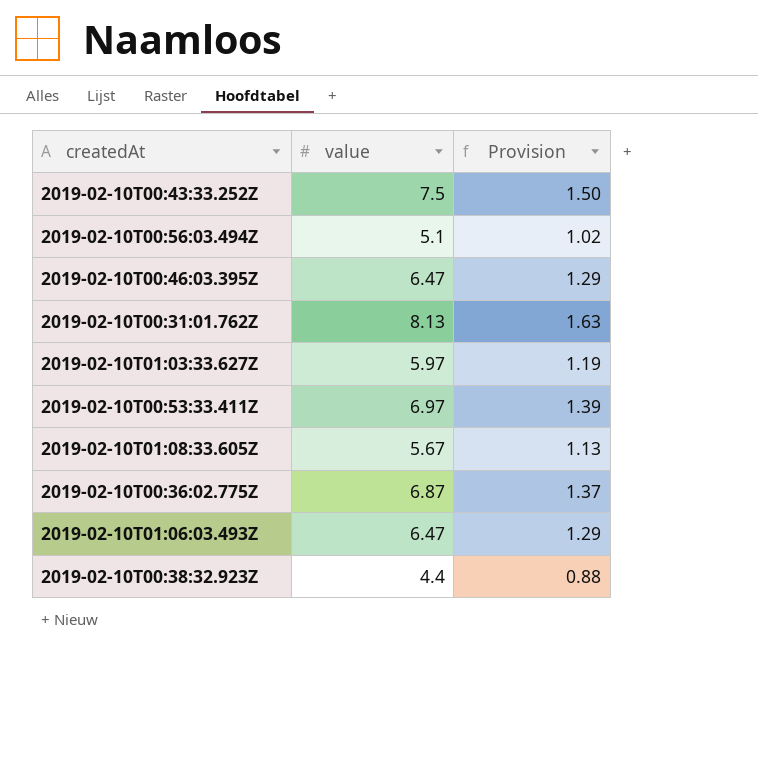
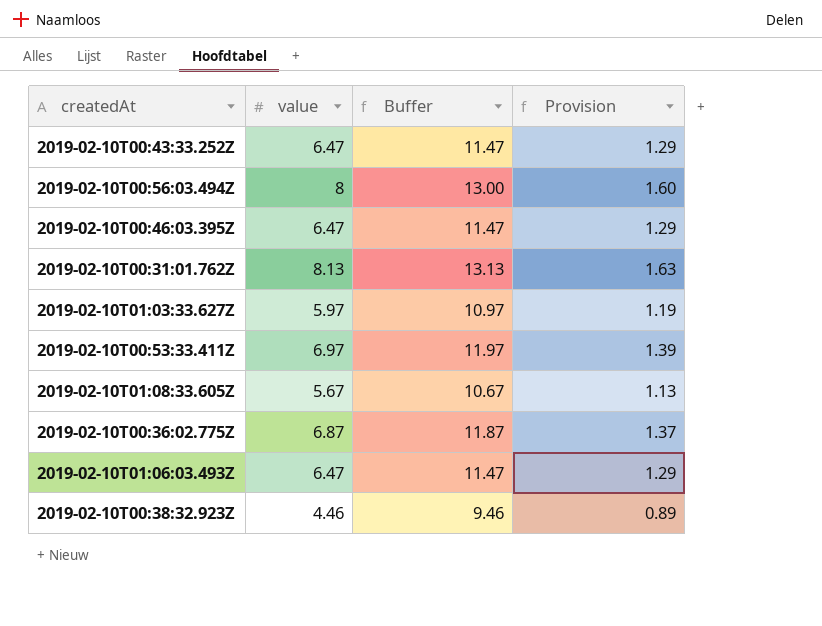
column Buffer | formula: none -> [value] + 5
2019-02-10T00:43:33.252Z | value: 7.5 -> 6.47
2019-02-10T00:43:33.252Z | Provision: 1.50 -> 1.29
2019-02-10T00:56:03.494Z | value: 5.1 -> 8
2019-02-10T00:56:03.494Z | Provision: 1.02 -> 1.60
2019-02-10T00:38:32.923Z | value: 4.4 -> 4.46
2019-02-10T00:38:32.923Z | Provision: 0.88 -> 0.89

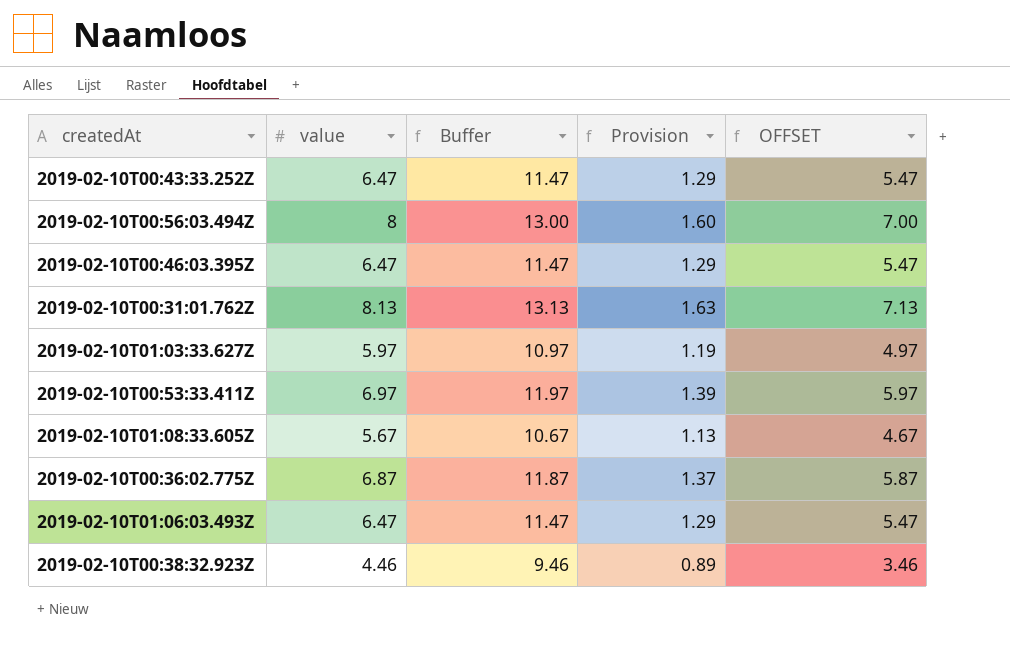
column OFFSET | formula: none -> [value] - 1

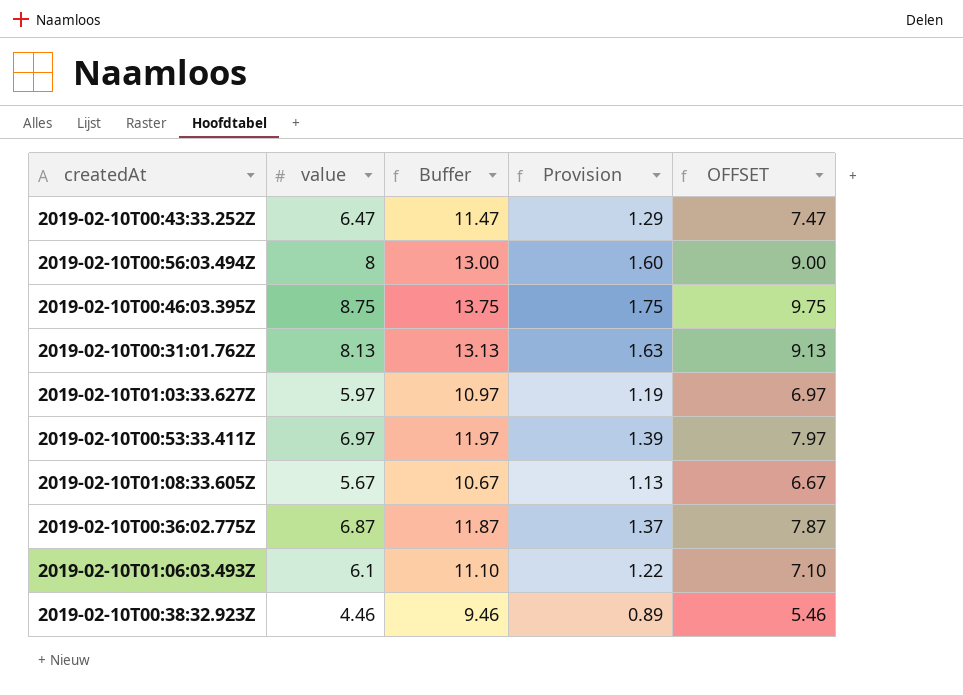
column OFFSET | formula: [value] - 1 -> [value] + 1
2019-02-10T00:46:03.395Z | value: 6.47 -> 8.75
2019-02-10T00:46:03.395Z | Buffer: 11.47 -> 13.75
2019-02-10T00:46:03.395Z | Provision: 1.29 -> 1.75
2019-02-10T01:06:03.493Z | value: 6.47 -> 6.1
2019-02-10T01:06:03.493Z | Buffer: 11.47 -> 11.10
2019-02-10T01:06:03.493Z | Provision: 1.29 -> 1.22

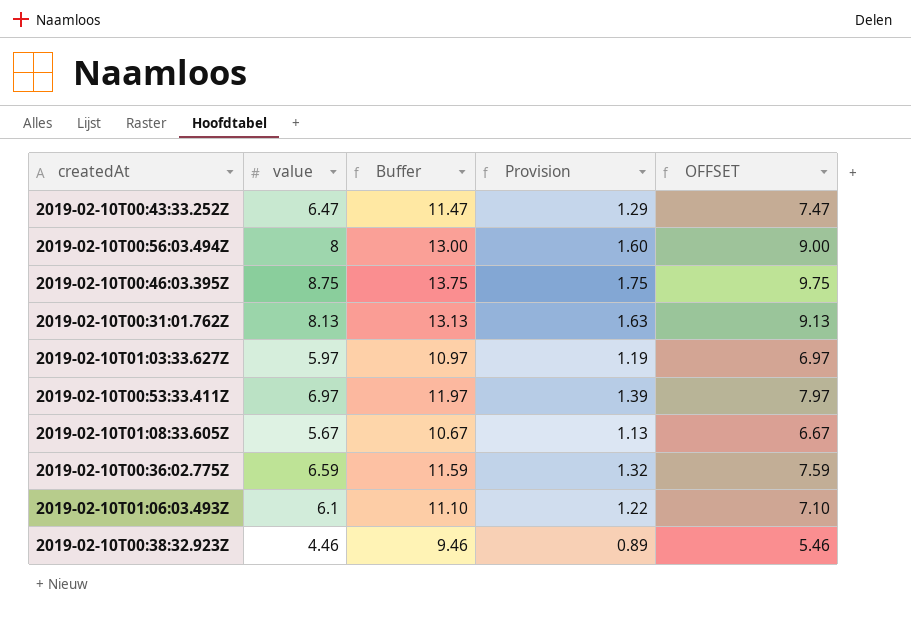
2019-02-10T00:36:02.775Z | value: 6.87 -> 6.59
2019-02-10T00:36:02.775Z | Buffer: 11.87 -> 11.59
2019-02-10T00:36:02.775Z | Provision: 1.37 -> 1.32
2019-02-10T00:36:02.775Z | OFFSET: 7.87 -> 7.59

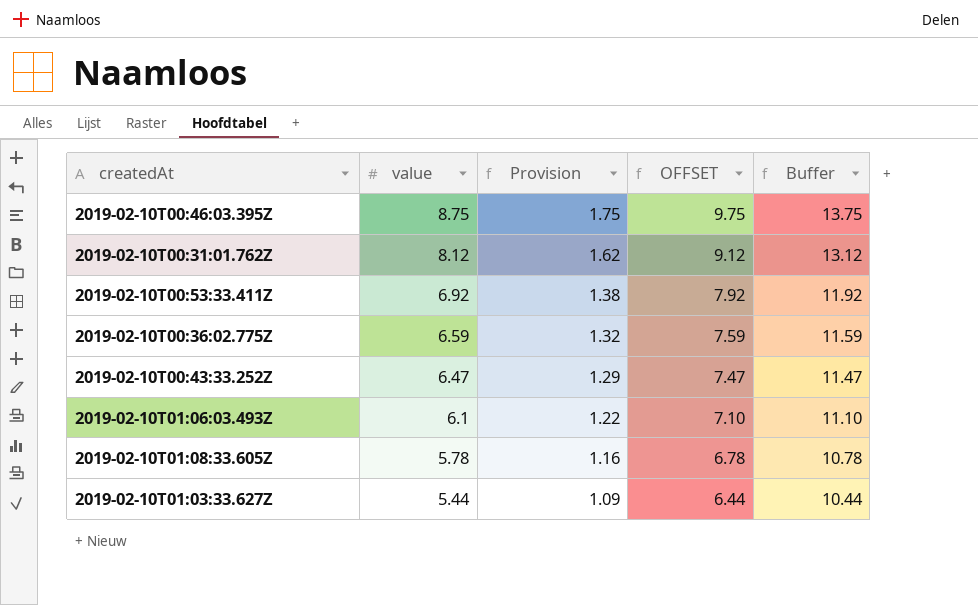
row order: none -> value descending
column Buffer | position: 3 -> 5
row 2019-02-10T00:56:03.494Z: 8 | 13.00 | 1.60 | 9.00 -> none
row 2019-02-10T00:38:32.923Z: 4.46 | 9.46 | 0.89 | 5.46 -> none
2019-02-10T00:31:01.762Z | value: 8.13 -> 8.12
2019-02-10T00:31:01.762Z | Provision: 1.63 -> 1.62
2019-02-10T00:31:01.762Z | OFFSET: 9.13 -> 9.12
2019-02-10T00:31:01.762Z | Buffer: 13.13 -> 13.12
2019-02-10T00:53:33.411Z | value: 6.97 -> 6.92
2019-02-10T00:53:33.411Z | Provision: 1.39 -> 1.38
2019-02-10T00:53:33.411Z | OFFSET: 7.97 -> 7.92
2019-02-10T00:53:33.411Z | Buffer: 11.97 -> 11.92
2019-02-10T01:08:33.605Z | value: 5.67 -> 5.78
2019-02-10T01:08:33.605Z | Provision: 1.13 -> 1.16
2019-02-10T01:08:33.605Z | OFFSET: 6.67 -> 6.78
2019-02-10T01:08:33.605Z | Buffer: 10.67 -> 10.78
2019-02-10T01:03:33.627Z | value: 5.97 -> 5.44
2019-02-10T01:03:33.627Z | Provision: 1.19 -> 1.09
2019-02-10T01:03:33.627Z | OFFSET: 6.97 -> 6.44
2019-02-10T01:03:33.627Z | Buffer: 10.97 -> 10.44

